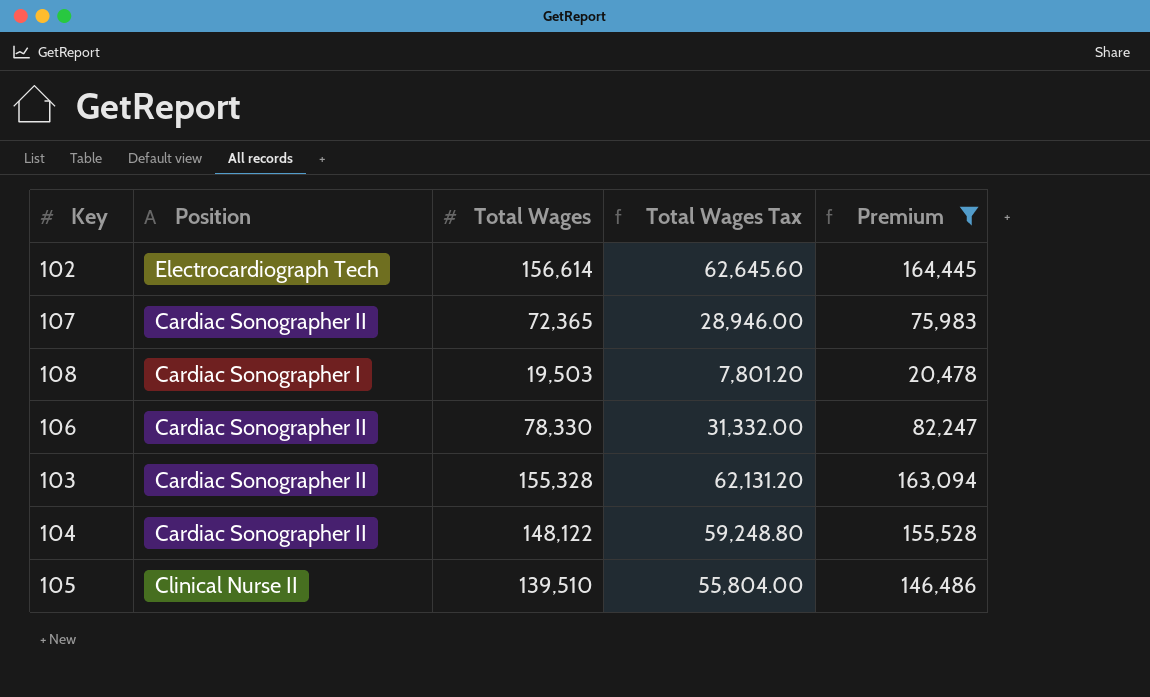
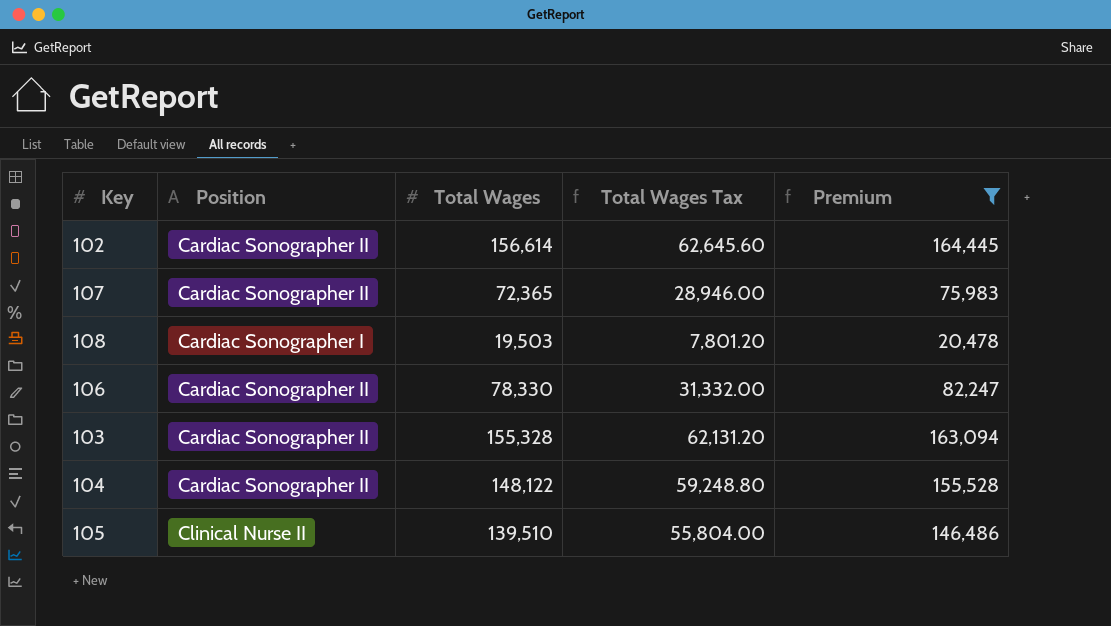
102 | Position: Electrocardiograph Tech -> Cardiac Sonographer II

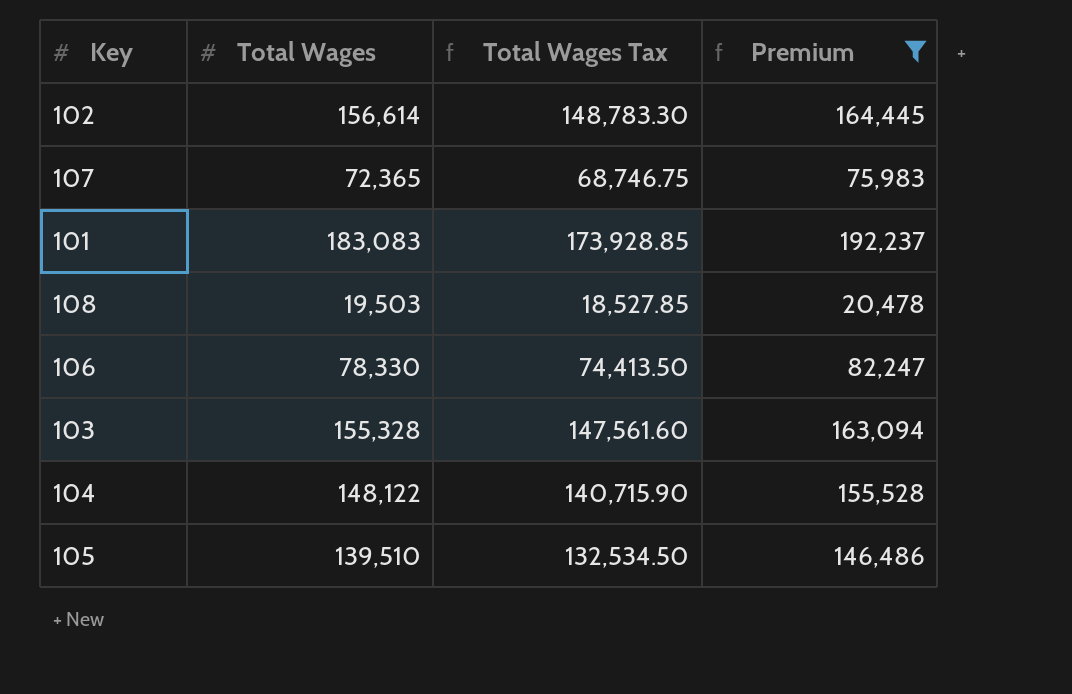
column Position | position: 2 -> none
column Total Wages Tax | formula: [Total Wages] * 0.4 -> [Total Wages] * 0.95
row 101: none -> 183,083 | 173,928.85 | 192,237

